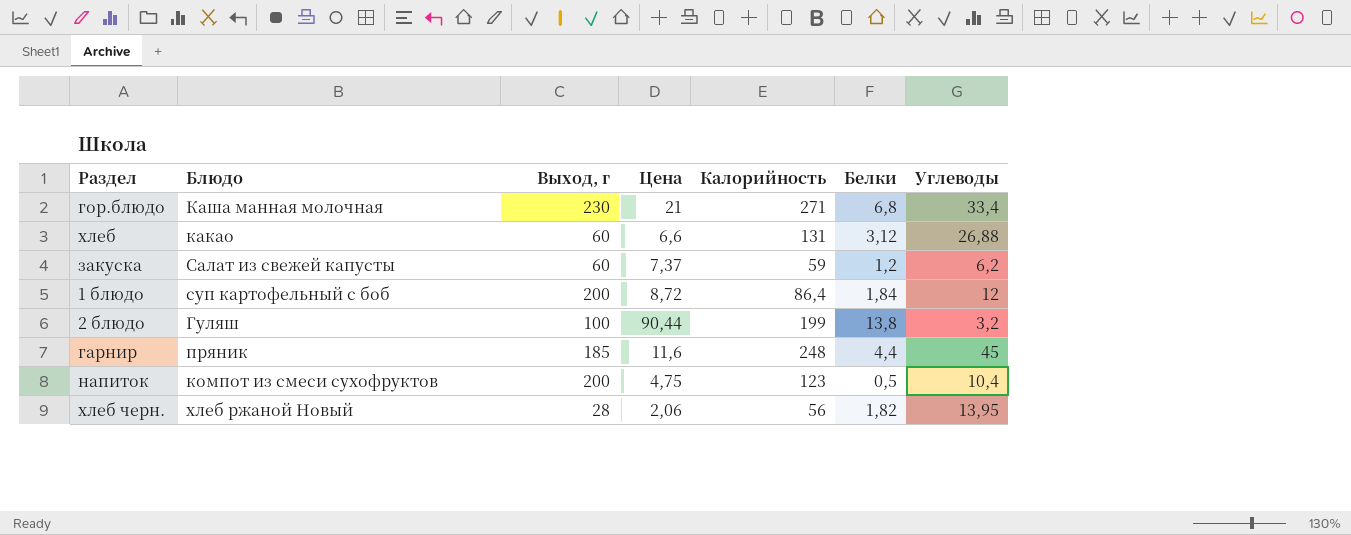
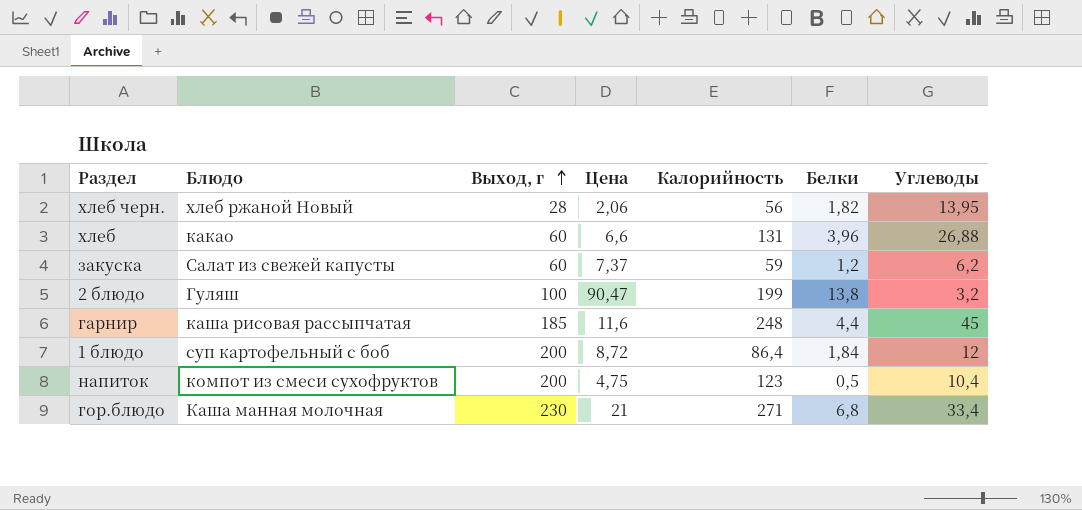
row order: none -> Выход, г ascending
хлеб | Белки: 3,12 -> 3,96
2 блюдо | Цена: 90,44 -> 90,47
гарнир | Блюдо: пряник -> каша рисовая рассыпчатая

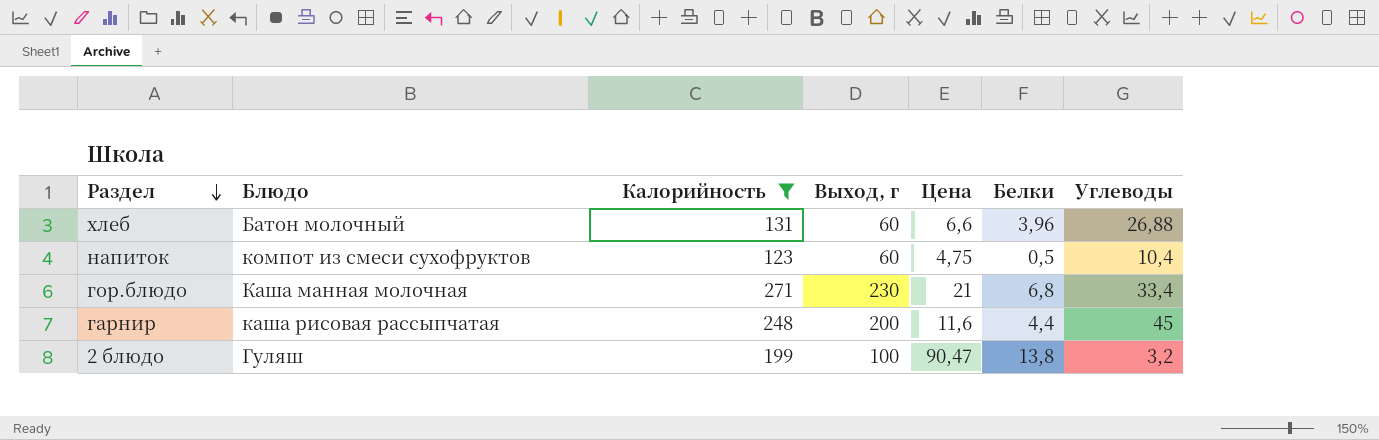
filter: none -> Калорийность >= 123
row order: Выход, г ascending -> Раздел descending
column Калорийность | position: 5 -> 3
хлеб | Блюдо: какао -> Батон молочный
напиток | Выход, г: 200 -> 60
гарнир | Выход, г: 185 -> 200

